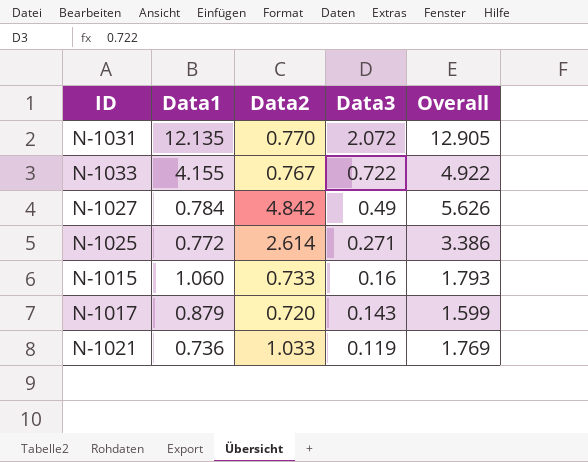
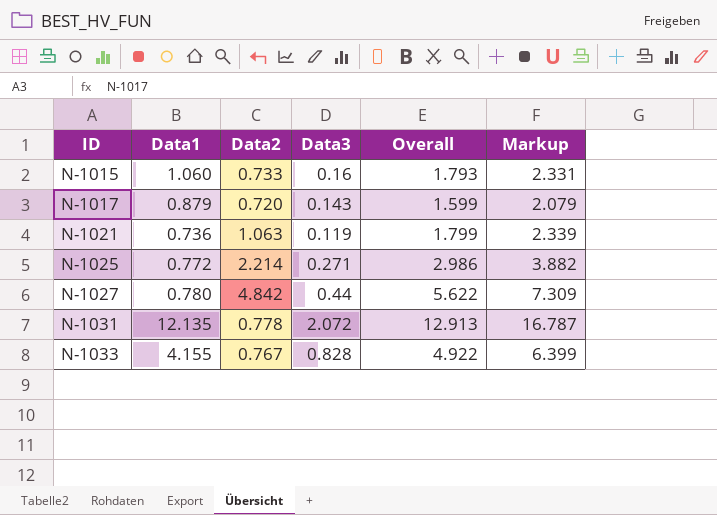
row order: Data3 descending -> ID ascending
column Markup | formula: none -> [Overall] * 1.3
N-1021 | Data2: 1.033 -> 1.063
N-1021 | Overall: 1.769 -> 1.799
N-1025 | Data2: 2.614 -> 2.214
N-1025 | Overall: 3.386 -> 2.986
N-1027 | Data1: 0.784 -> 0.780
N-1027 | Data3: 0.49 -> 0.44
N-1027 | Overall: 5.626 -> 5.622
N-1031 | Data2: 0.770 -> 0.778
N-1031 | Overall: 12.905 -> 12.913
N-1033 | Data3: 0.722 -> 0.828

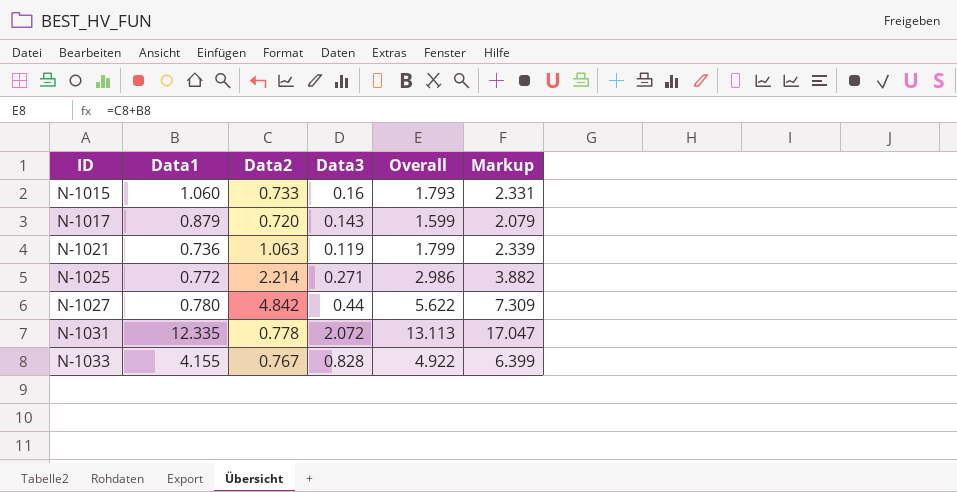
N-1031 | Data1: 12.135 -> 12.335
N-1031 | Overall: 12.913 -> 13.113
N-1031 | Markup: 16.787 -> 17.047

